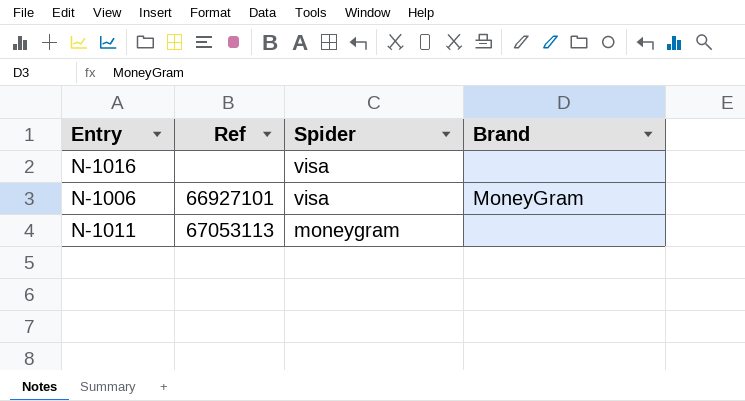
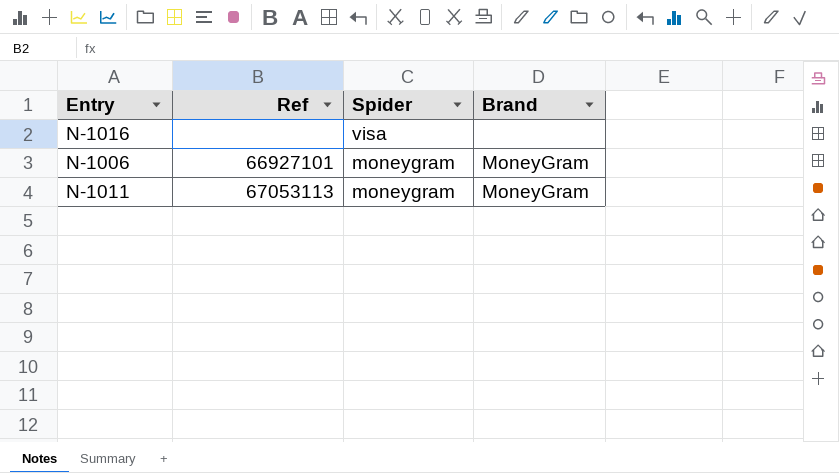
N-1006 | Spider: visa -> moneygram
N-1011 | Brand: none -> MoneyGram

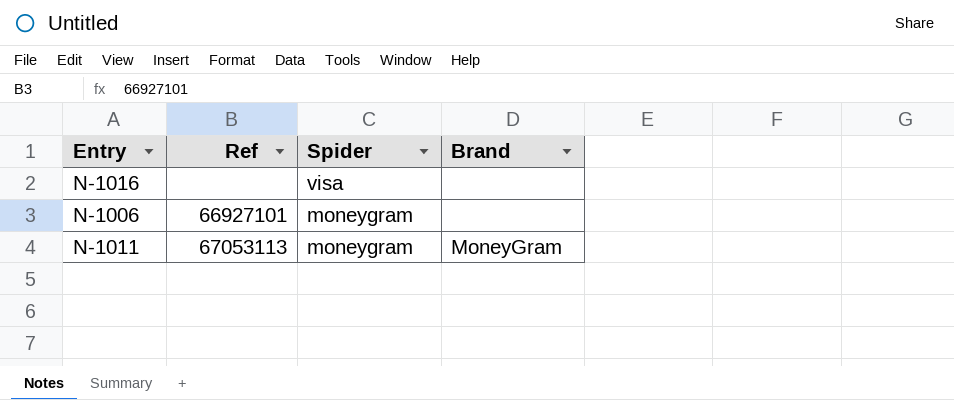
N-1006 | Brand: MoneyGram -> none

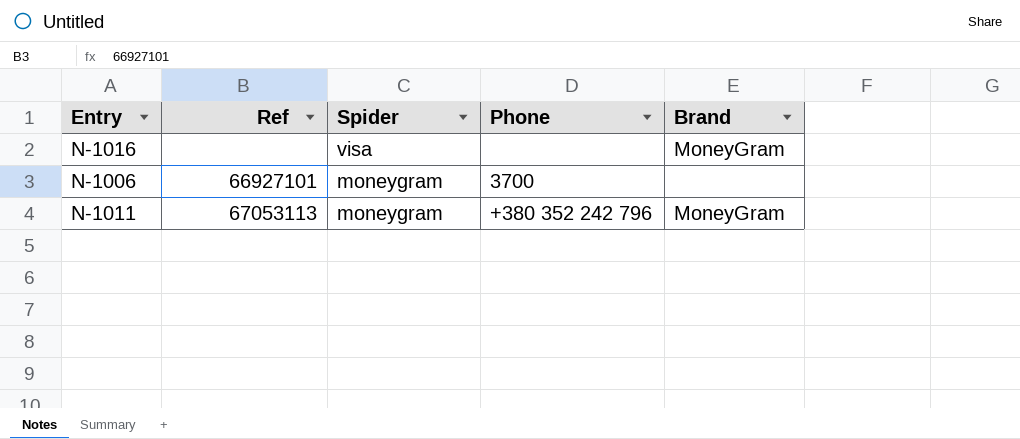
column Phone | position: none -> 4
N-1016 | Brand: none -> MoneyGram

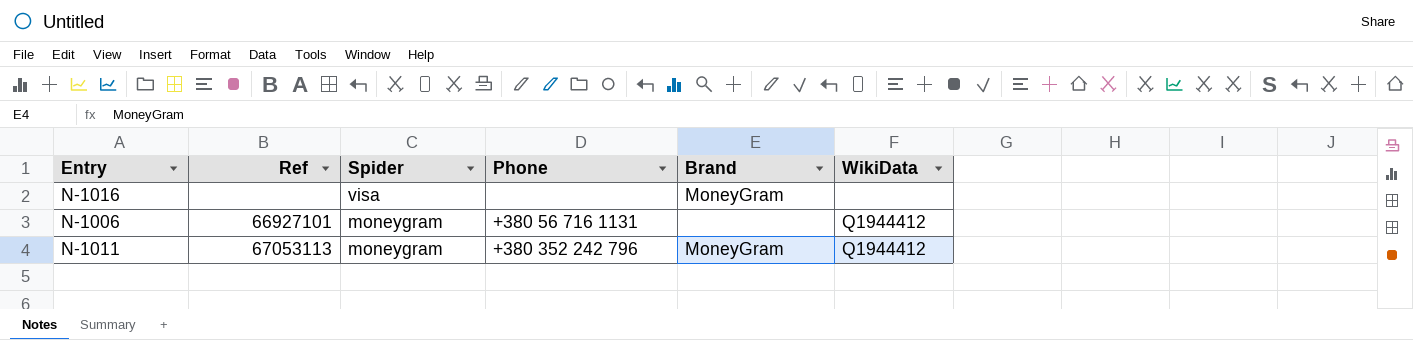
column WikiData | position: none -> 6
N-1006 | Phone: 3700 -> +380 56 716 1131

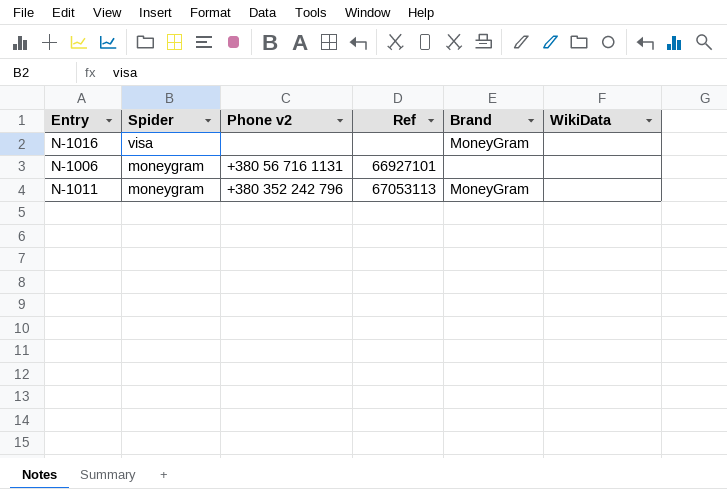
column name: Phone -> Phone v2
column Ref | position: 2 -> 4
N-1006 | WikiData: Q1944412 -> none
N-1011 | WikiData: Q1944412 -> none

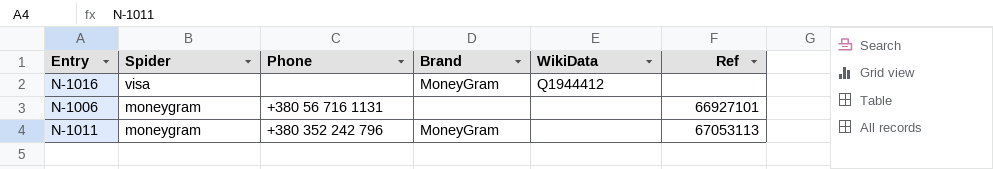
column name: Phone v2 -> Phone
column Ref | position: 4 -> 6
N-1016 | WikiData: none -> Q1944412

